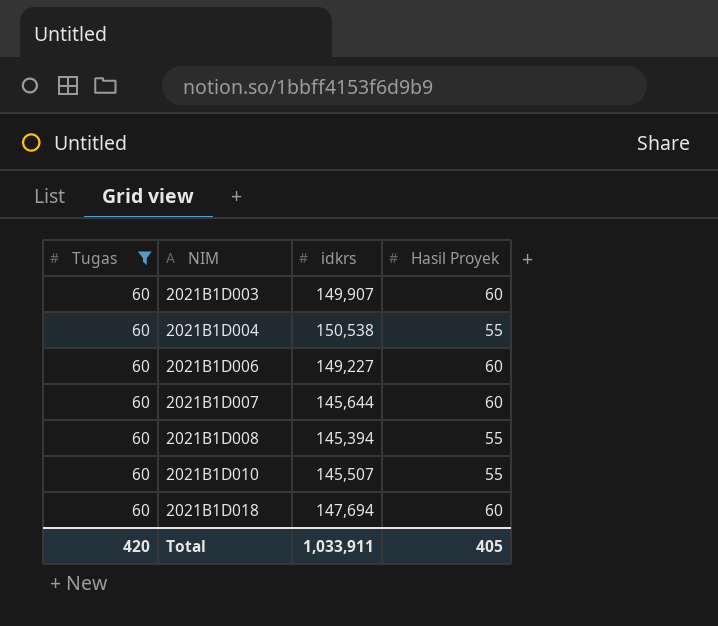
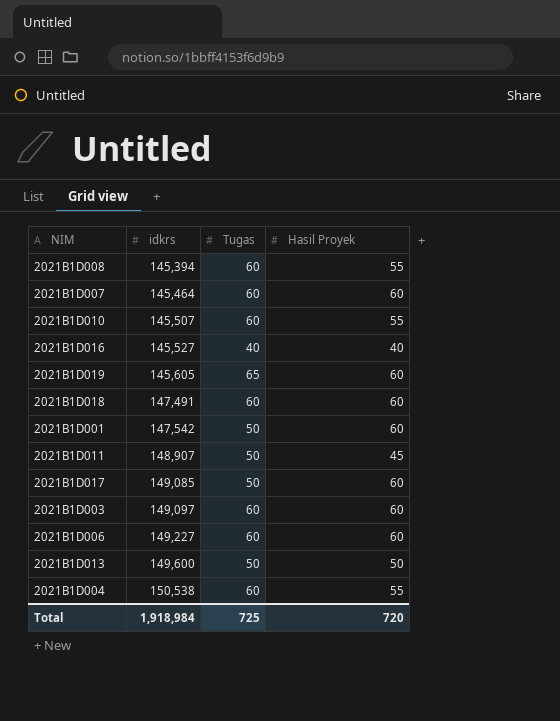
filter: Tugas = 60 -> none
row order: NIM ascending -> idkrs ascending
column Tugas | position: 1 -> 3
2021B1D007 | idkrs: 145,644 -> 145,464
2021B1D018 | idkrs: 147,694 -> 147,491
2021B1D003 | idkrs: 149,907 -> 149,097
Total | idkrs: 1,033,911 -> 1,918,984
Total | Tugas: 420 -> 725
Total | Hasil Proyek: 405 -> 720

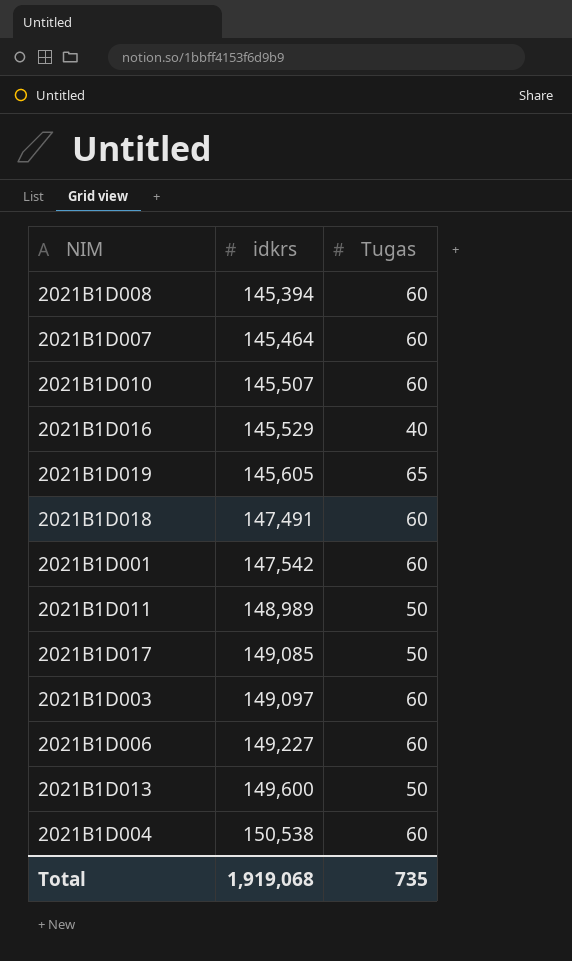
column Hasil Proyek | position: 4 -> none
2021B1D016 | idkrs: 145,527 -> 145,529
2021B1D001 | Tugas: 50 -> 60
2021B1D011 | idkrs: 148,907 -> 148,989
Total | idkrs: 1,918,984 -> 1,919,068
Total | Tugas: 725 -> 735

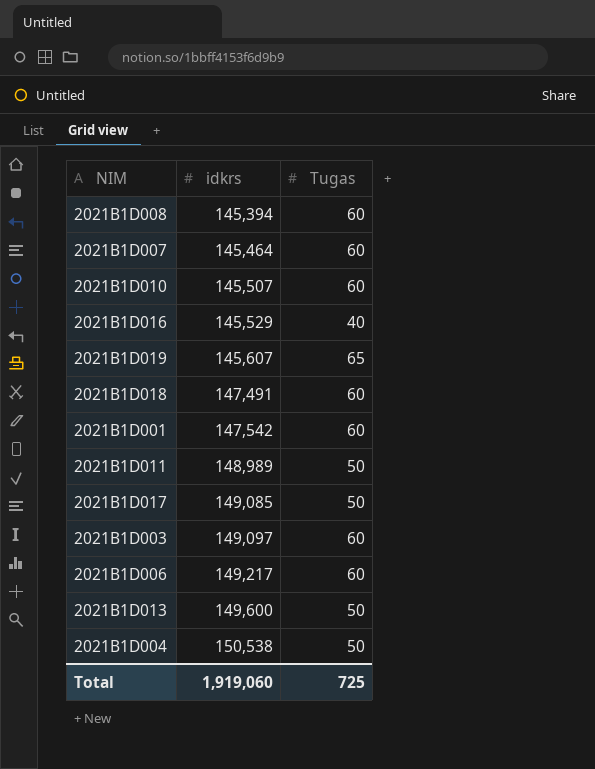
2021B1D019 | idkrs: 145,605 -> 145,607
2021B1D006 | idkrs: 149,227 -> 149,217
2021B1D004 | Tugas: 60 -> 50
Total | idkrs: 1,919,068 -> 1,919,060
Total | Tugas: 735 -> 725

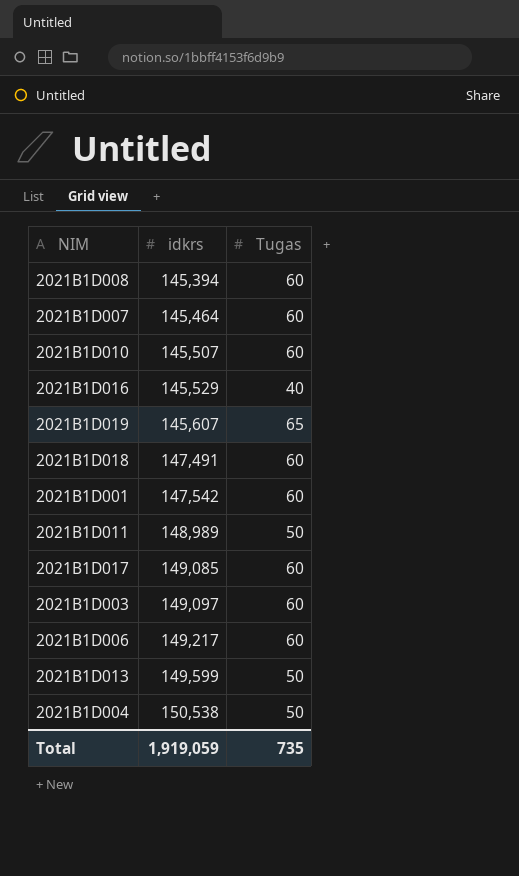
2021B1D017 | Tugas: 50 -> 60
2021B1D013 | idkrs: 149,600 -> 149,599
Total | idkrs: 1,919,060 -> 1,919,059
Total | Tugas: 725 -> 735

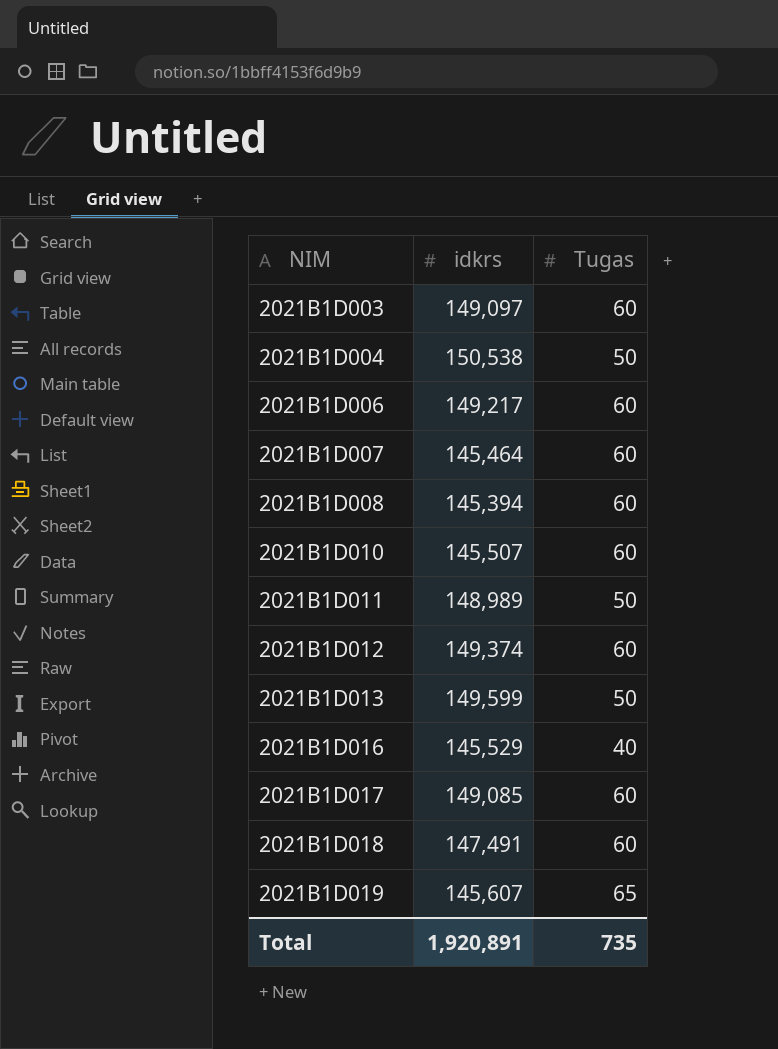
row order: idkrs ascending -> NIM ascending
row 2021B1D001: 147,542 | 60 -> none
row 2021B1D012: none -> 149,374 | 60
Total | idkrs: 1,919,059 -> 1,920,891

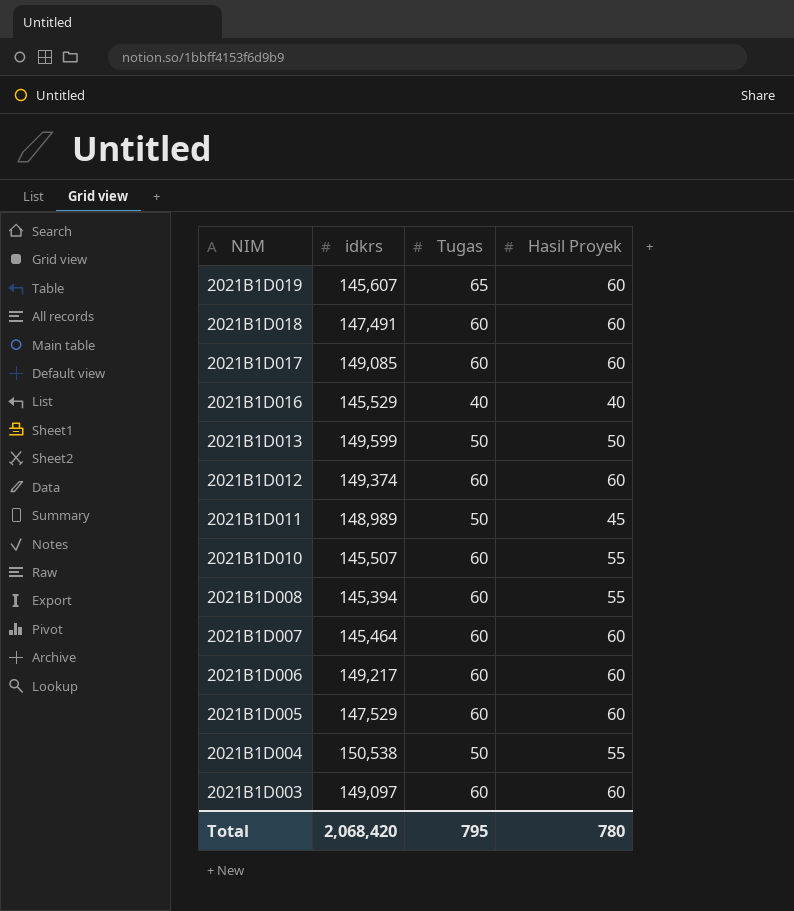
row order: NIM ascending -> NIM descending
column Hasil Proyek | position: none -> 4
row 2021B1D005: none -> 147,529 | 60 | 60
Total | idkrs: 1,920,891 -> 2,068,420
Total | Tugas: 735 -> 795

